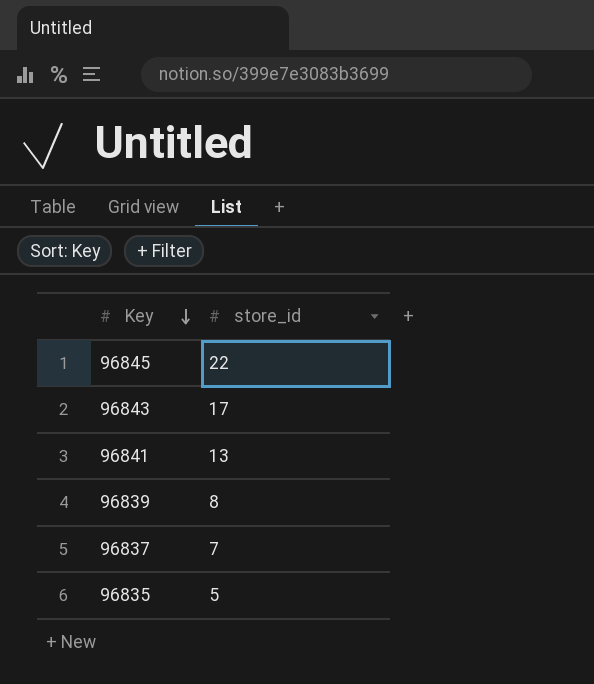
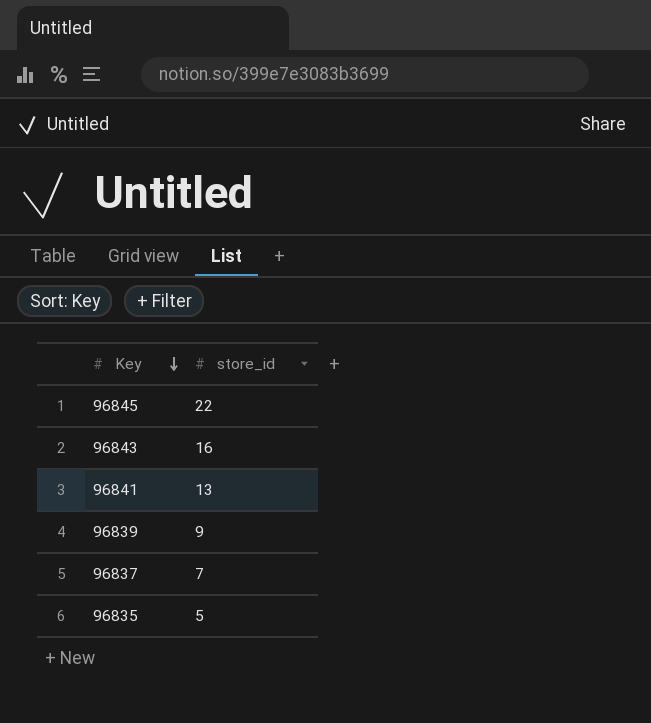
96843 | store_id: 17 -> 16
96839 | store_id: 8 -> 9

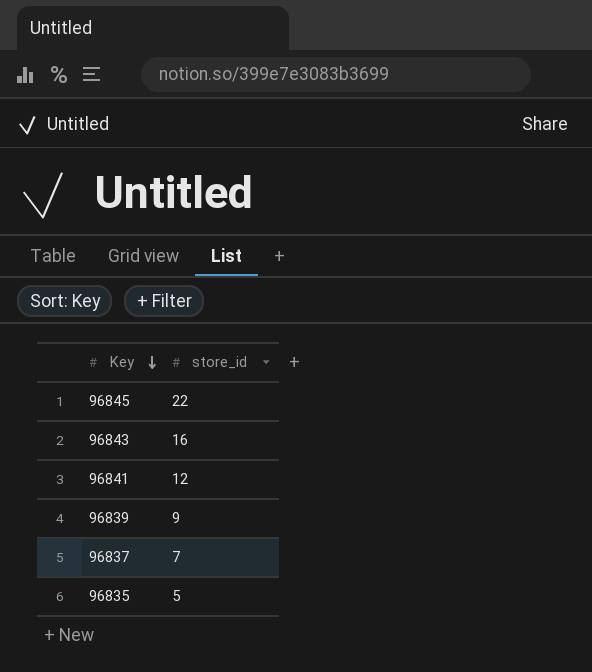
96841 | store_id: 13 -> 12

